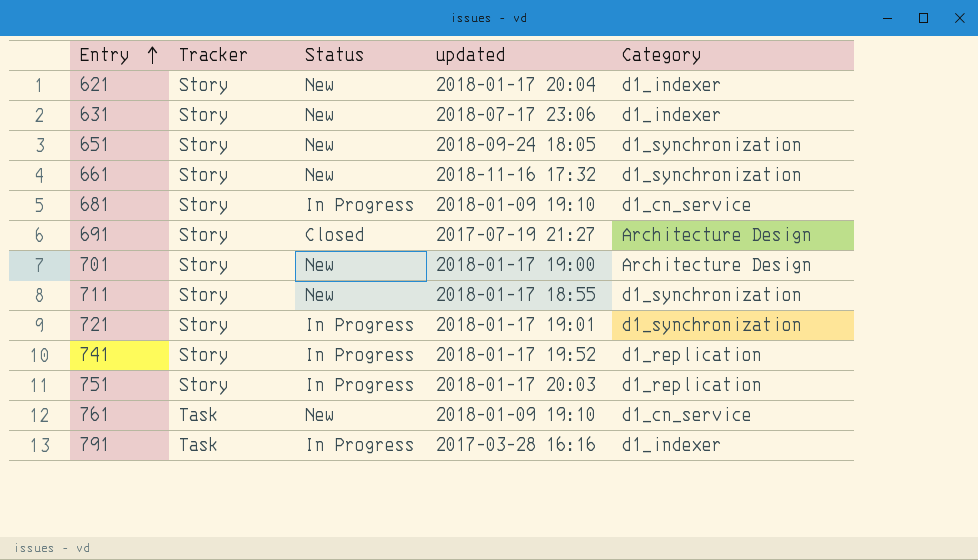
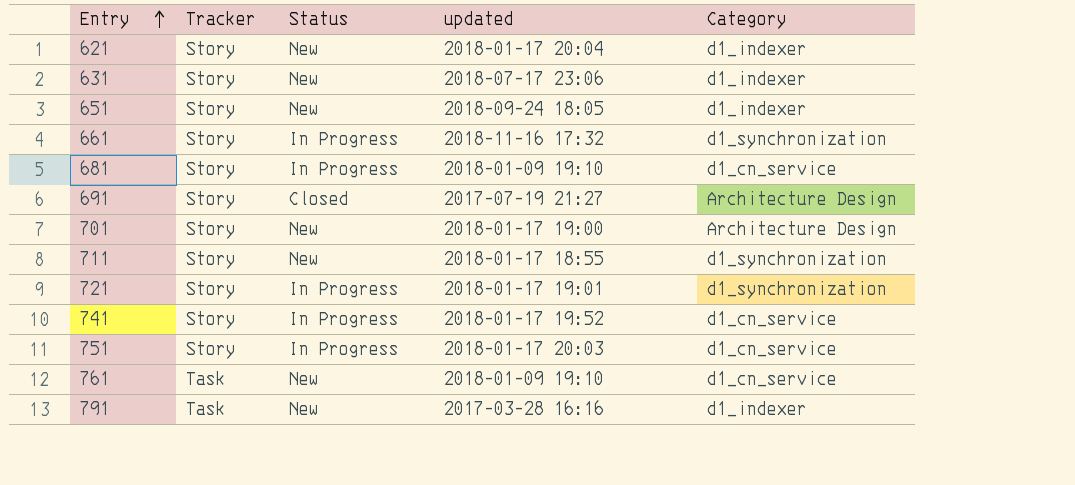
651 | Category: d1_synchronization -> d1_indexer
661 | Status: New -> In Progress
741 | Category: d1_replication -> d1_cn_service
751 | Category: d1_replication -> d1_cn_service
791 | Status: In Progress -> New

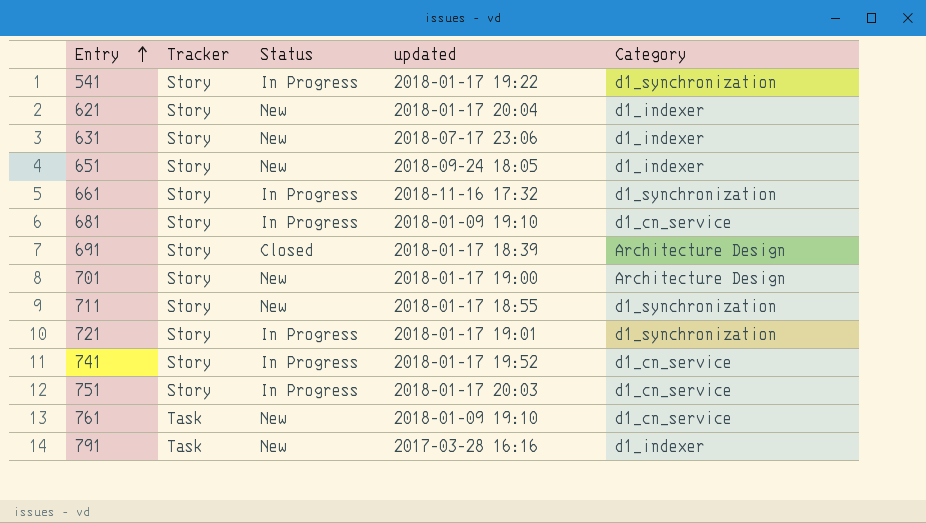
row 541: none -> Story | In Progress | 2018-01-17 19:22 | d1_synchronization
691 | updated: 2017-07-19 21:27 -> 2018-01-17 18:39

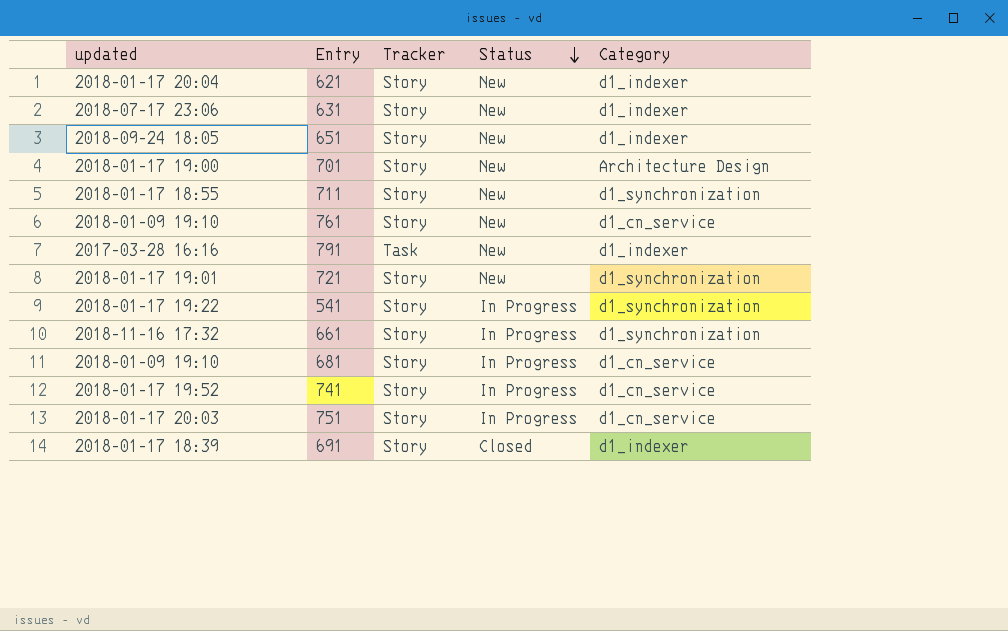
row order: Entry ascending -> Status descending
column updated | position: 4 -> 1
761 | Tracker: Task -> Story
721 | Status: In Progress -> New
691 | Category: Architecture Design -> d1_indexer

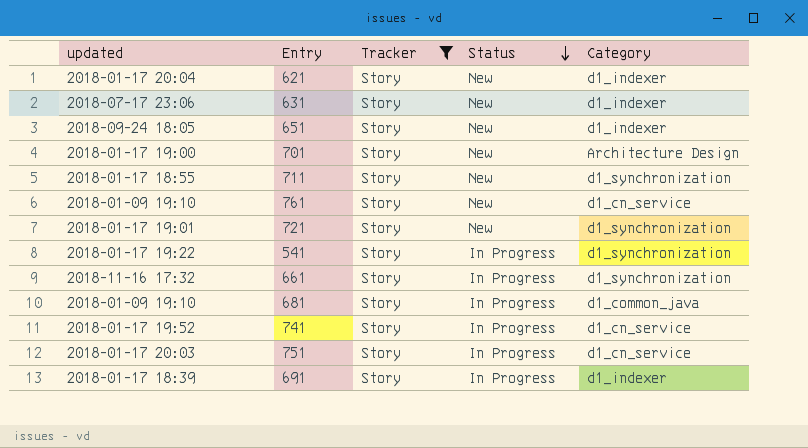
filter: none -> Tracker = Story
681 | Category: d1_cn_service -> d1_common_java
691 | Status: Closed -> In Progress

